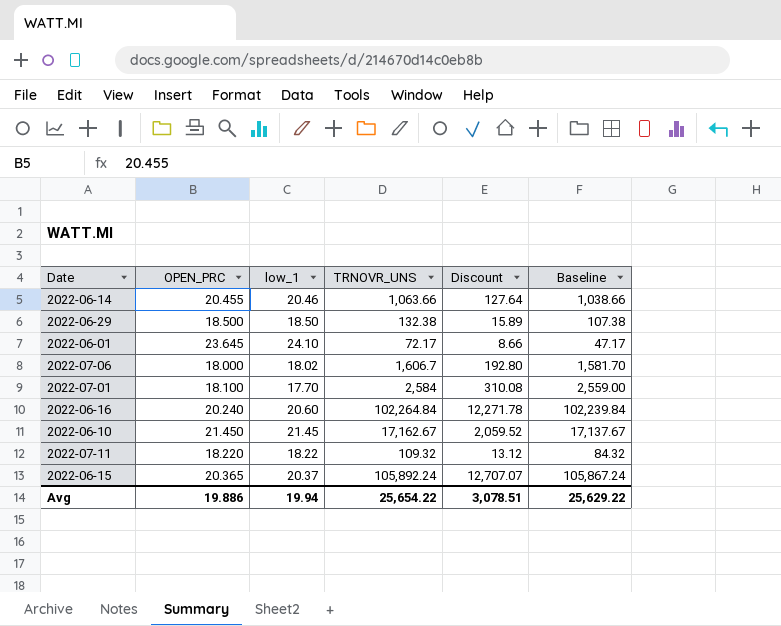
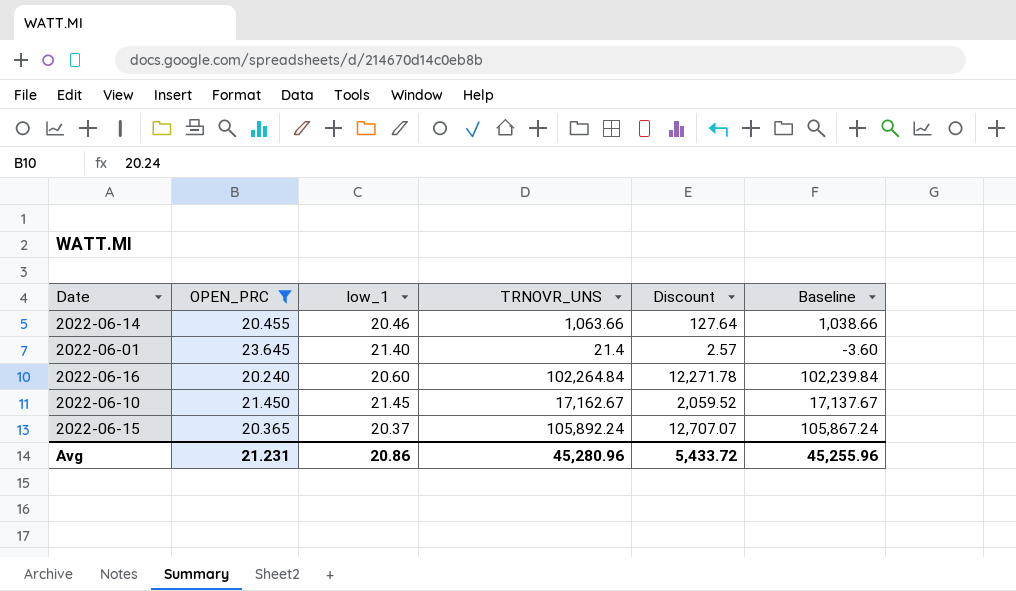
filter: none -> OPEN_PRC >= 20.240
2022-06-01 | low_1: 24.10 -> 21.40
2022-06-01 | TRNOVR_UNS: 72.17 -> 21.4
2022-06-01 | Discount: 8.66 -> 2.57
2022-06-01 | Baseline: 47.17 -> -3.60
Avg | OPEN_PRC: 19.886 -> 21.231
Avg | low_1: 19.94 -> 20.86
Avg | TRNOVR_UNS: 25,654.22 -> 45,280.96
Avg | Discount: 3,078.51 -> 5,433.72
Avg | Baseline: 25,629.22 -> 45,255.96

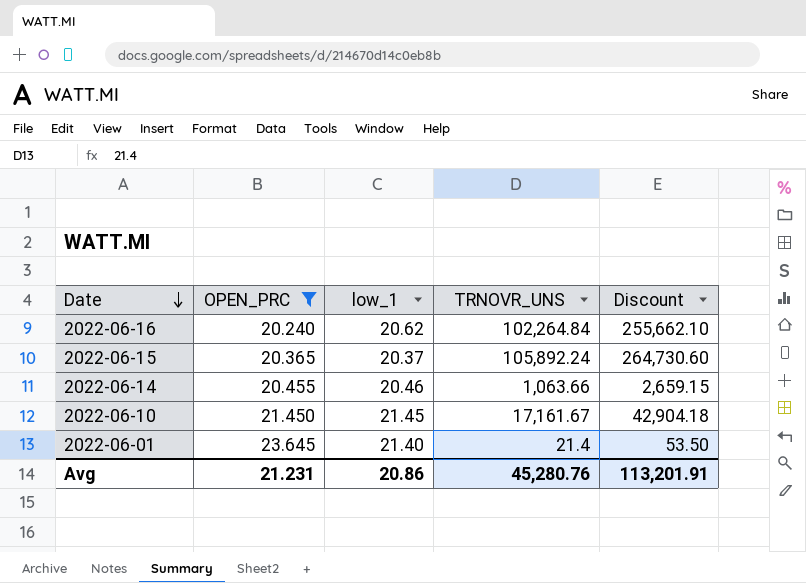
row order: none -> Date descending
column Baseline | formula: [TRNOVR_UNS] - 25 -> none
column Discount | formula: [TRNOVR_UNS] * 0.12 -> [TRNOVR_UNS] * 2.5
2022-06-16 | low_1: 20.60 -> 20.62
2022-06-10 | TRNOVR_UNS: 17,162.67 -> 17,161.67
Avg | TRNOVR_UNS: 45,280.96 -> 45,280.76
Avg | Discount: 5,433.72 -> 113,201.91

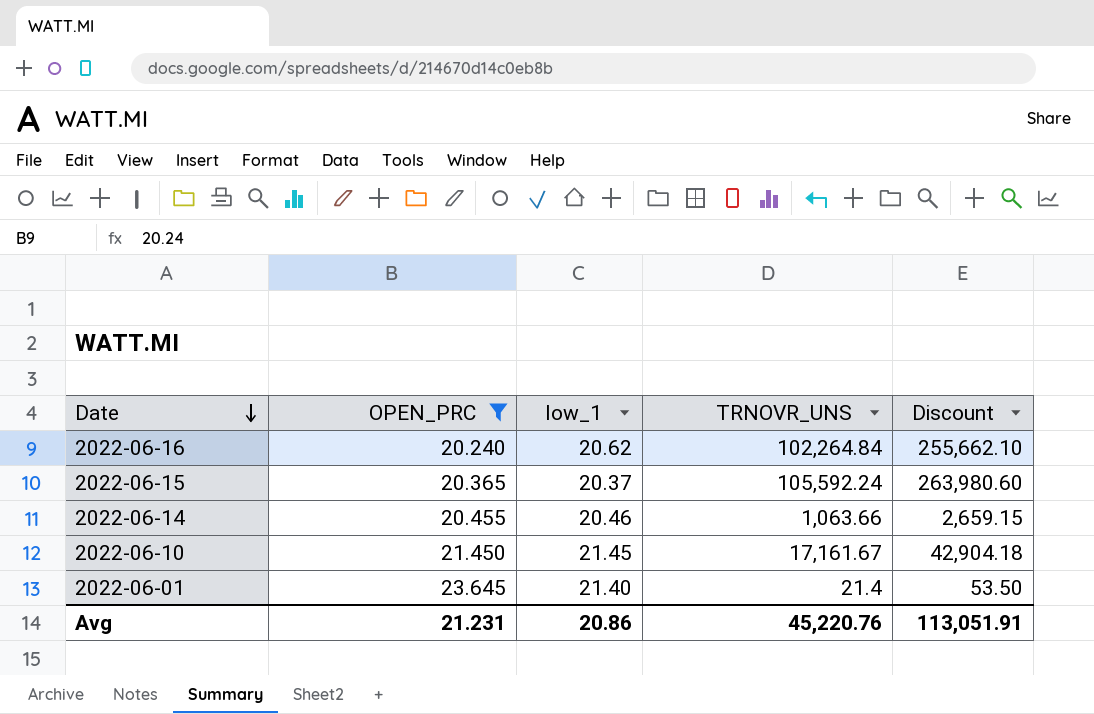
2022-06-15 | TRNOVR_UNS: 105,892.24 -> 105,592.24
2022-06-15 | Discount: 264,730.60 -> 263,980.60
Avg | TRNOVR_UNS: 45,280.76 -> 45,220.76
Avg | Discount: 113,201.91 -> 113,051.91

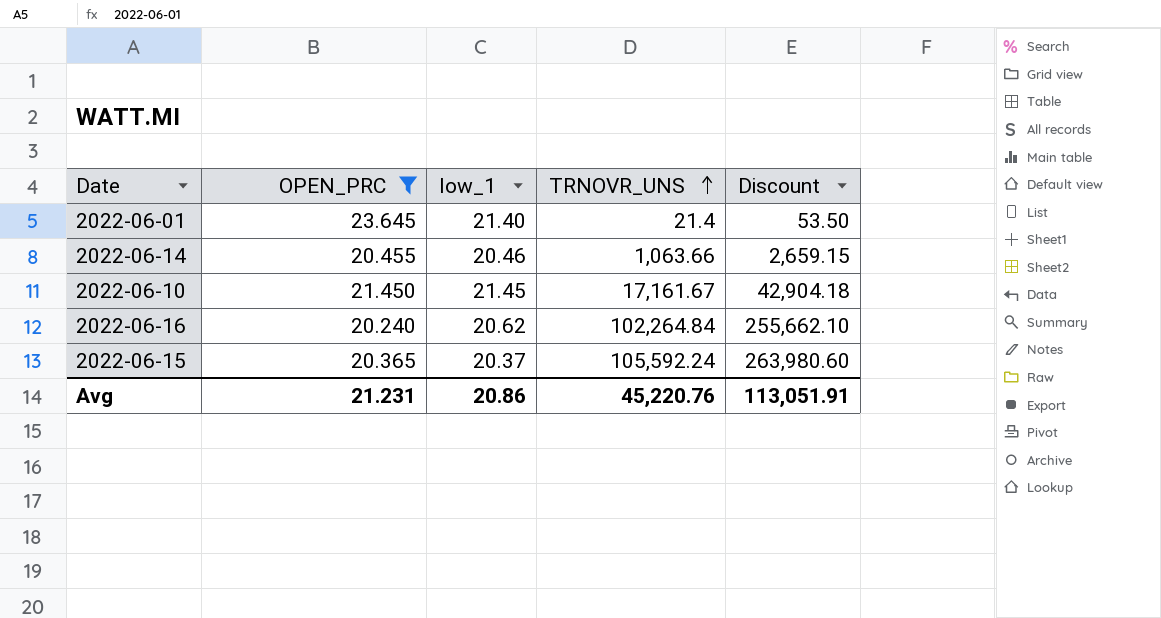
row order: Date descending -> TRNOVR_UNS ascending

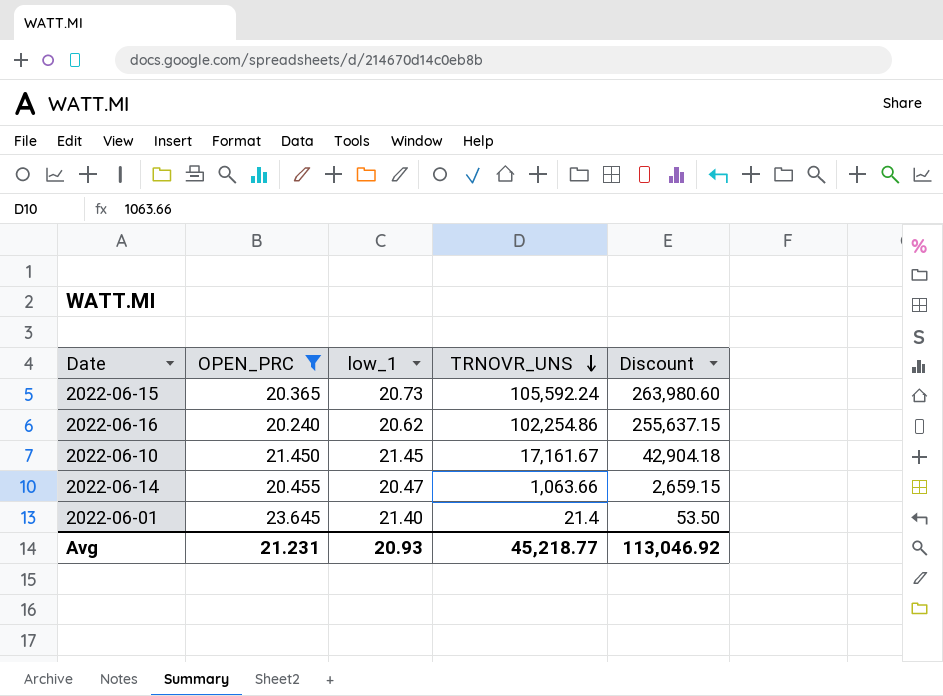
row order: TRNOVR_UNS ascending -> TRNOVR_UNS descending
2022-06-15 | low_1: 20.37 -> 20.73
2022-06-16 | TRNOVR_UNS: 102,264.84 -> 102,254.86
2022-06-16 | Discount: 255,662.10 -> 255,637.15
2022-06-14 | low_1: 20.46 -> 20.47
Avg | low_1: 20.86 -> 20.93
Avg | TRNOVR_UNS: 45,220.76 -> 45,218.77
Avg | Discount: 113,051.91 -> 113,046.92

